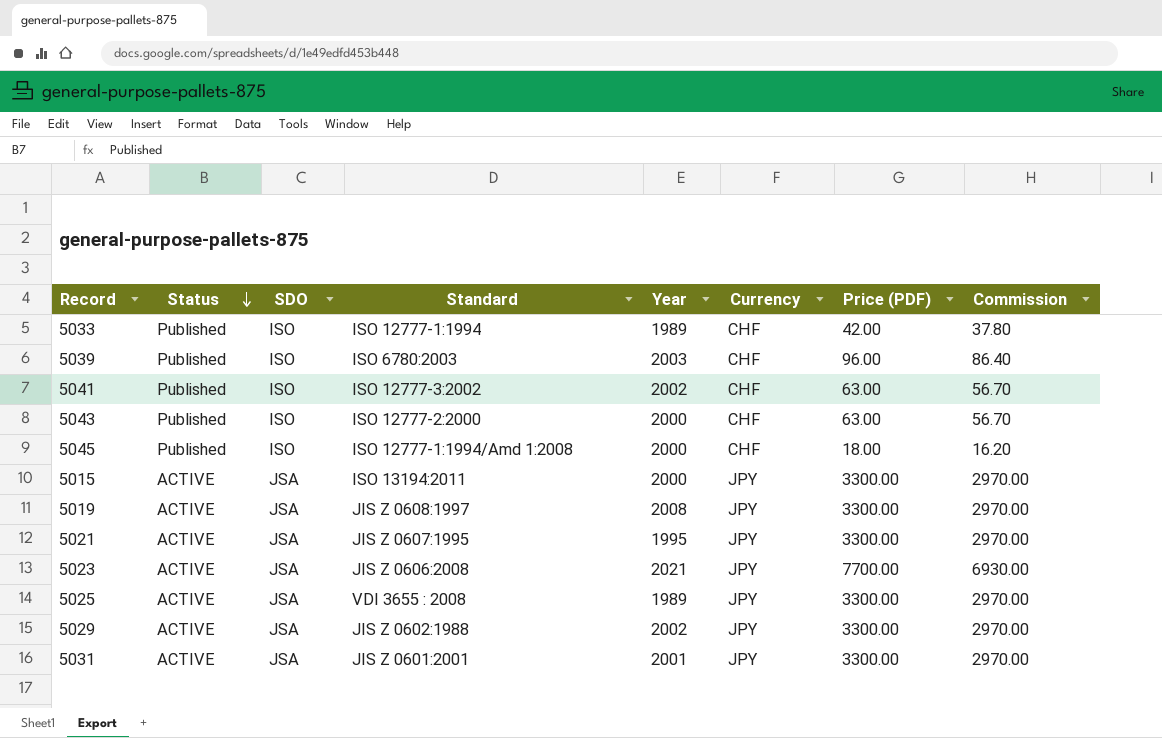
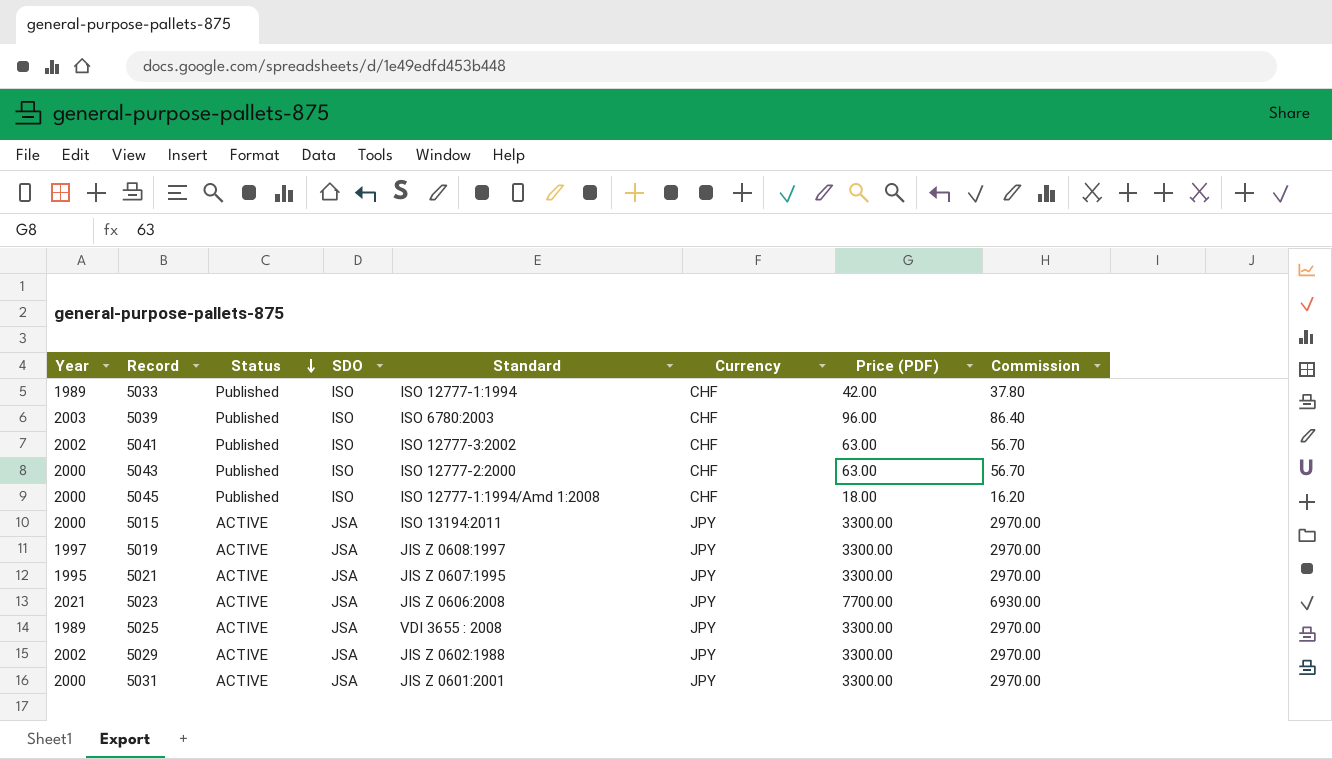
column Year | position: 5 -> 1
5019 | Year: 2008 -> 1997
5031 | Year: 2001 -> 2000

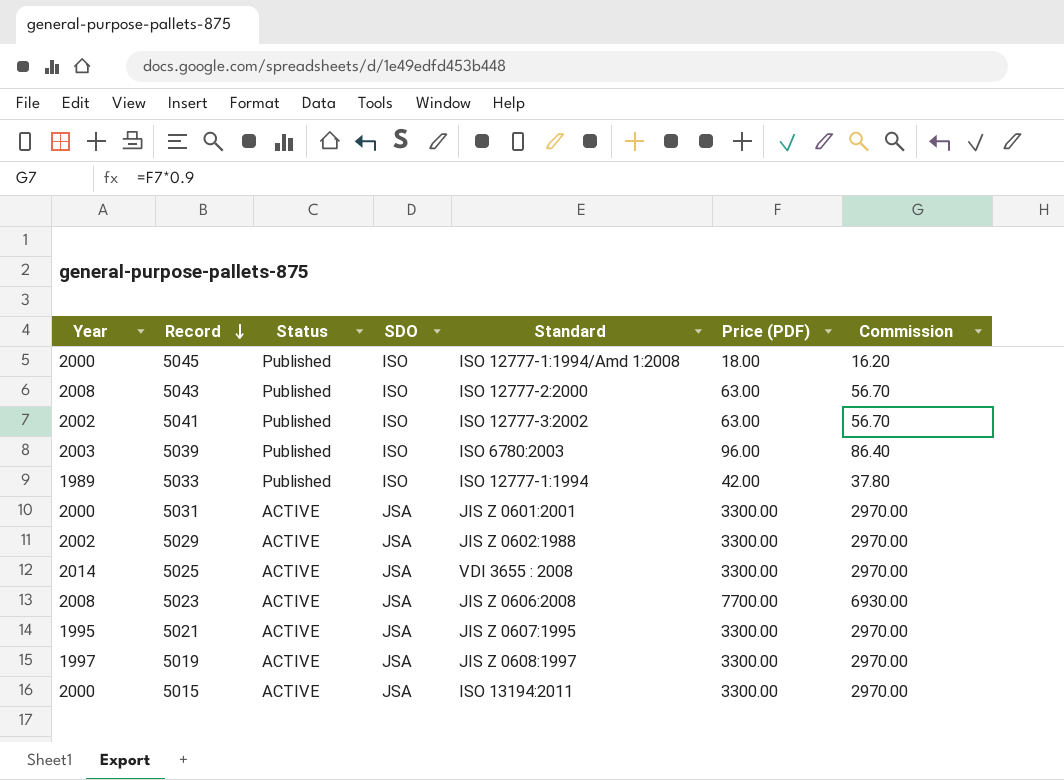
row order: Status descending -> Record descending
column Currency | position: 6 -> none
5043 | Year: 2000 -> 2008
5025 | Year: 1989 -> 2014
5023 | Year: 2021 -> 2008

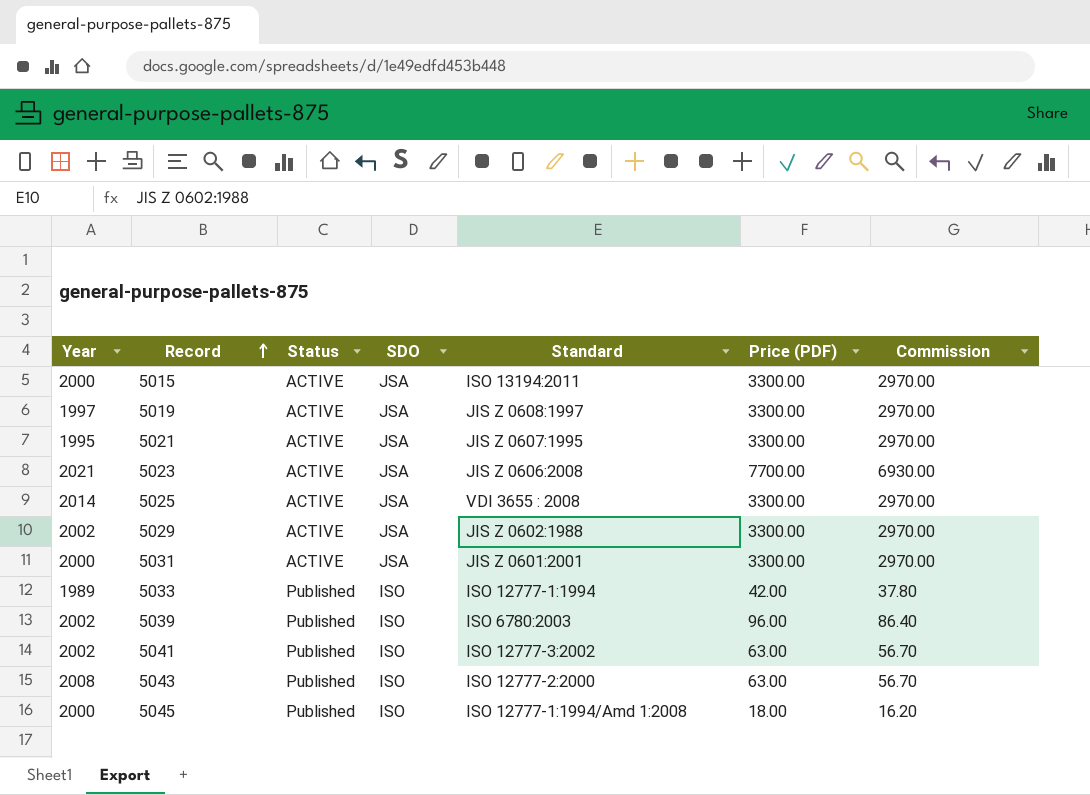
row order: Record descending -> Record ascending
5023 | Year: 2008 -> 2021
5039 | Year: 2003 -> 2002

